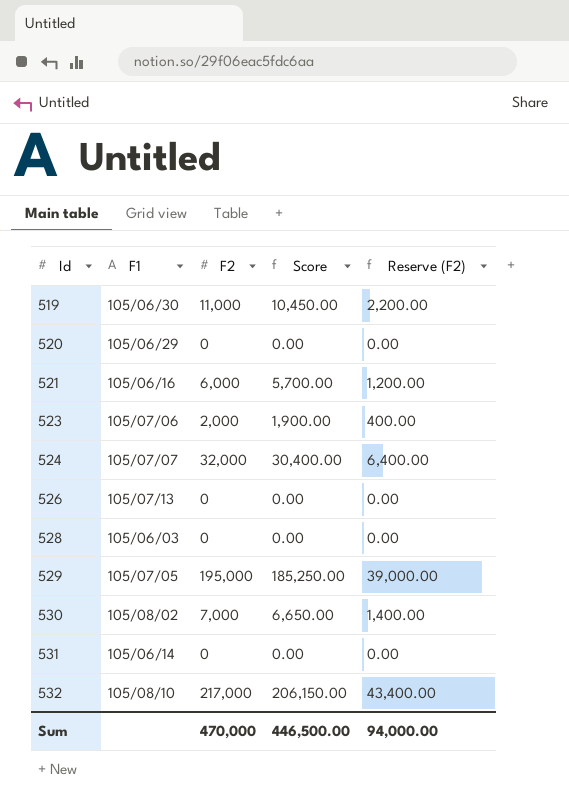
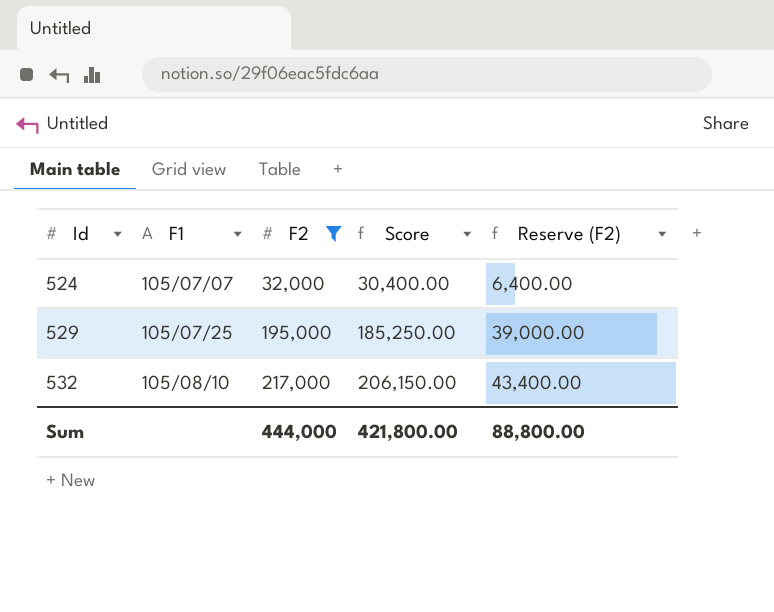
filter: none -> F2 >= 32,000
529 | F1: 105/07/05 -> 105/07/25
Sum | F2: 470,000 -> 444,000
Sum | Score: 446,500.00 -> 421,800.00
Sum | Reserve (F2): 94,000.00 -> 88,800.00

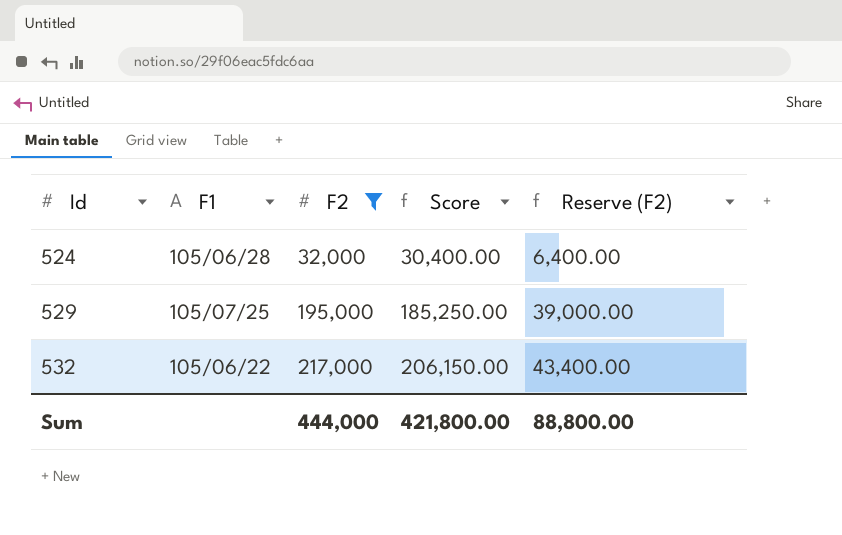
524 | F1: 105/07/07 -> 105/06/28
532 | F1: 105/08/10 -> 105/06/22

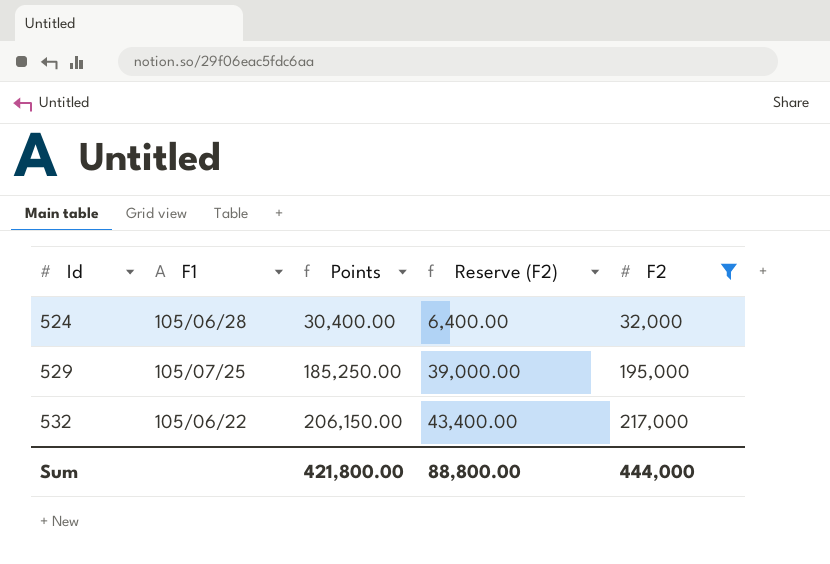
column name: Score -> Points
column F2 | position: 3 -> 5

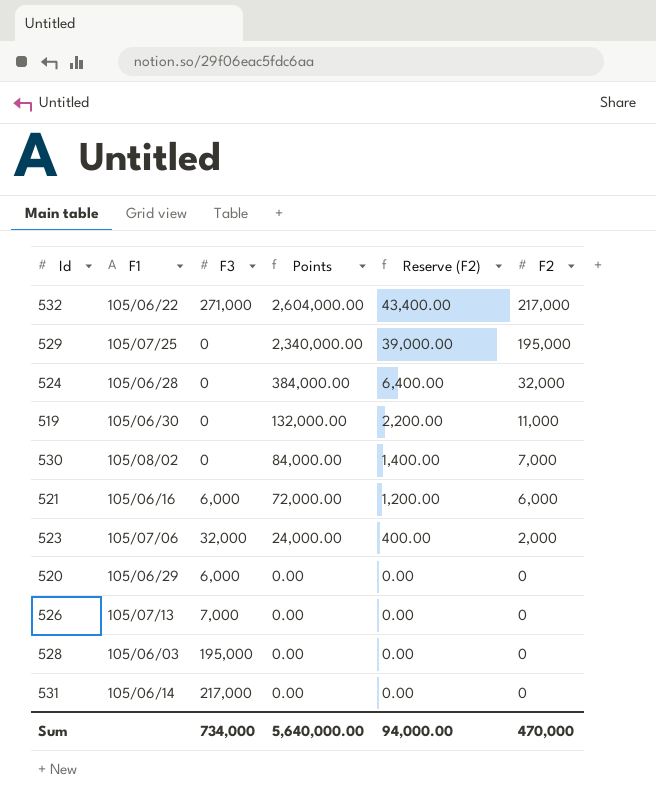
filter: F2 >= 32,000 -> none
row order: Id ascending -> Points descending
column F3 | position: none -> 3
column Points | formula: [F2] * 0.95 -> [F2] * 12
Sum | Points: 421,800.00 -> 5,640,000.00
Sum | Reserve (F2): 88,800.00 -> 94,000.00
Sum | F2: 444,000 -> 470,000

